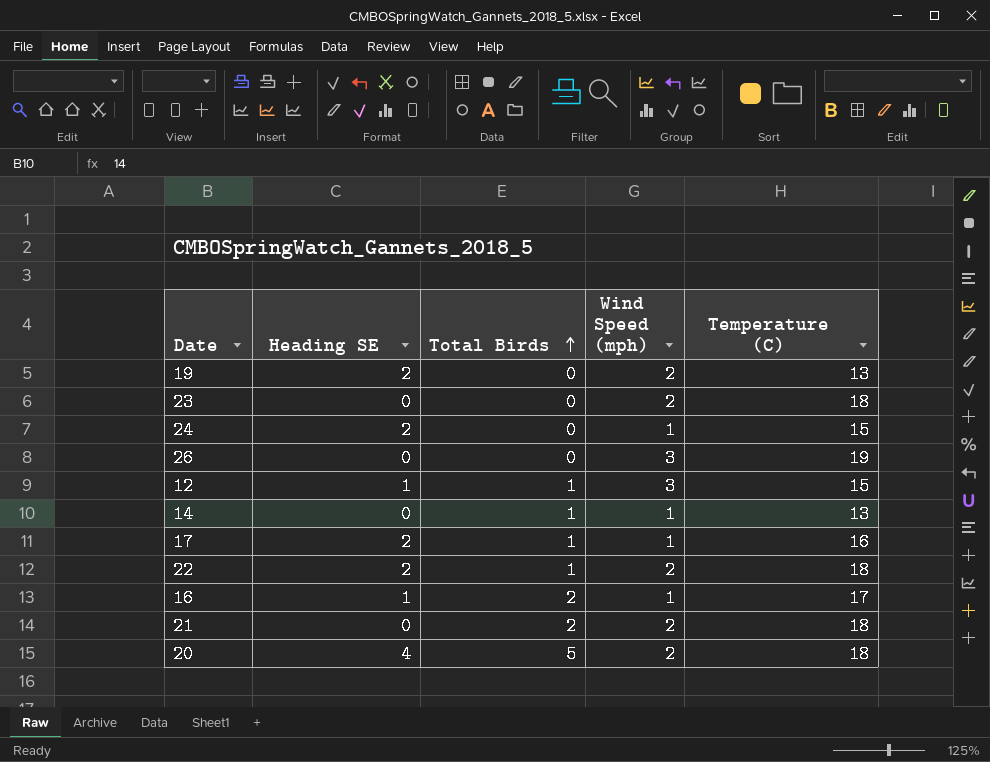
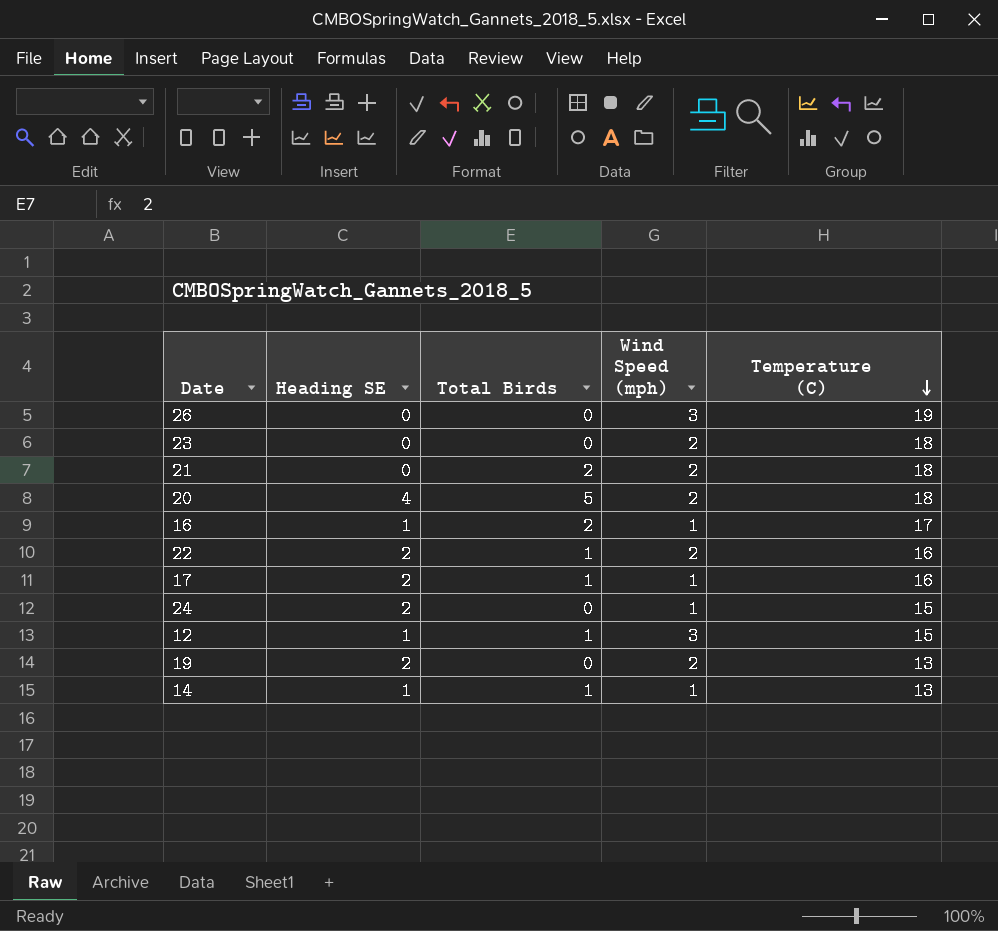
row order: Total Birds ascending -> Temperature (C) descending
22 | Temperature (C): 18 -> 16
14 | Heading SE: 0 -> 1

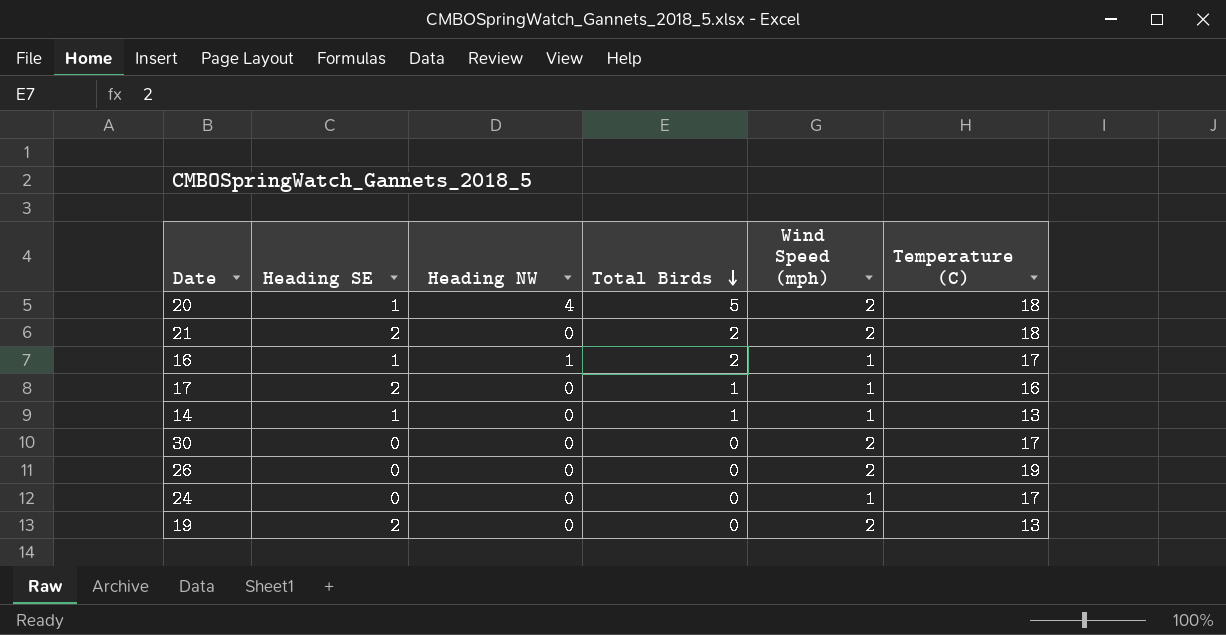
row order: Temperature (C) descending -> Total Birds descending
column Heading NW | position: none -> 3
row 23: 0 | 0 | 2 | 18 -> none
row 22: 2 | 1 | 2 | 16 -> none
row 12: 1 | 1 | 3 | 15 -> none
20 | Heading SE: 4 -> 1
21 | Heading SE: 0 -> 2
row 30: none -> 0 | 0 | 0 | 2 | 17
26 | Wind Speed (mph): 3 -> 2
24 | Heading SE: 2 -> 0
24 | Temperature (C): 15 -> 17

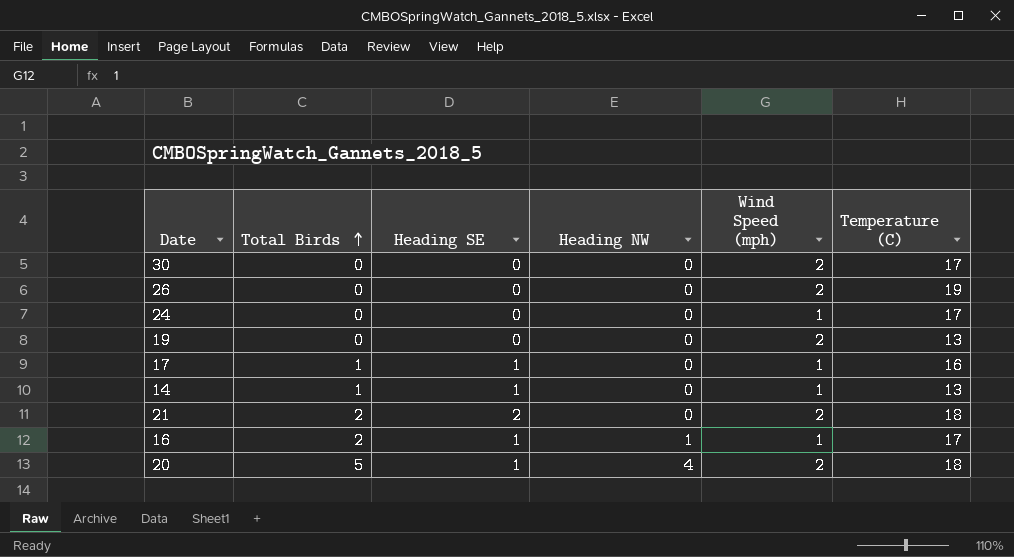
row order: Total Birds descending -> Total Birds ascending
column Total Birds | position: 4 -> 2
19 | Heading SE: 2 -> 0
17 | Heading SE: 2 -> 1

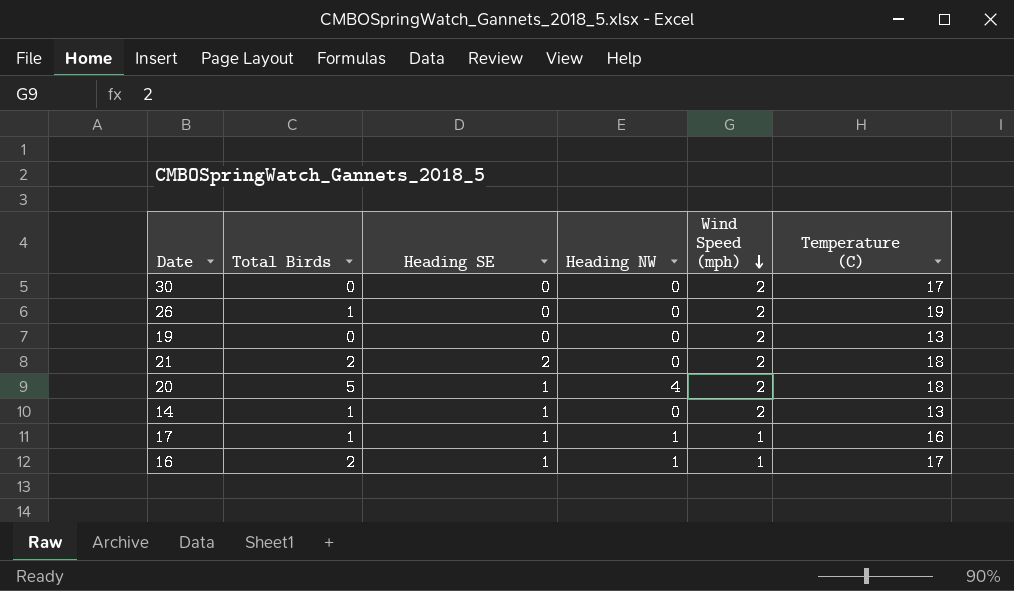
row order: Total Birds ascending -> Wind Speed (mph) descending
row 24: 0 | 0 | 0 | 1 | 17 -> none
26 | Total Birds: 0 -> 1
14 | Wind Speed (mph): 1 -> 2
17 | Heading NW: 0 -> 1

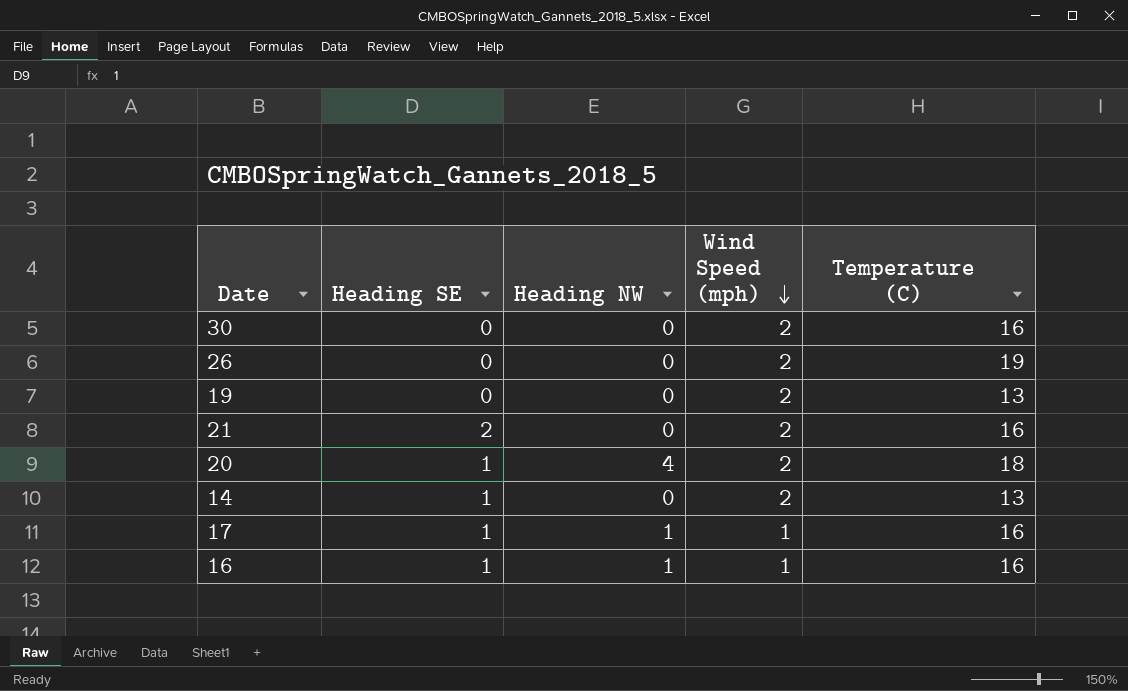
column Total Birds | position: 2 -> none
30 | Temperature (C): 17 -> 16
21 | Temperature (C): 18 -> 16
16 | Temperature (C): 17 -> 16

